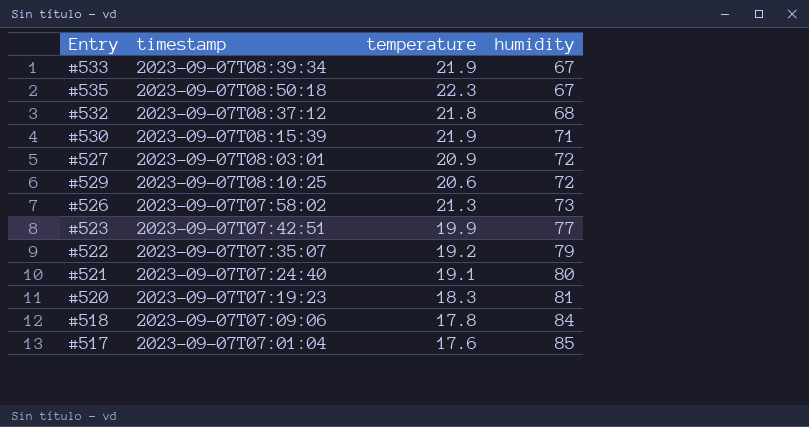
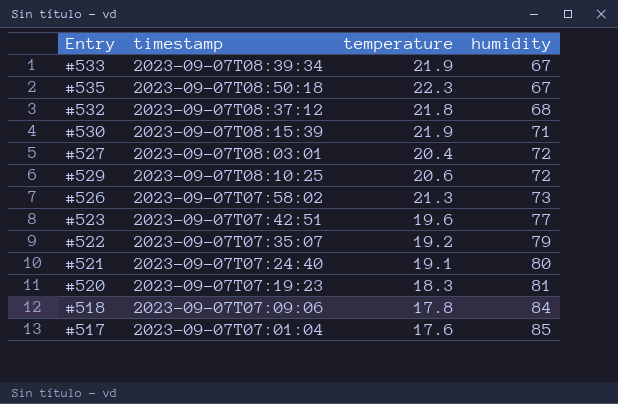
#527 | temperature: 20.9 -> 20.4
#523 | temperature: 19.9 -> 19.6

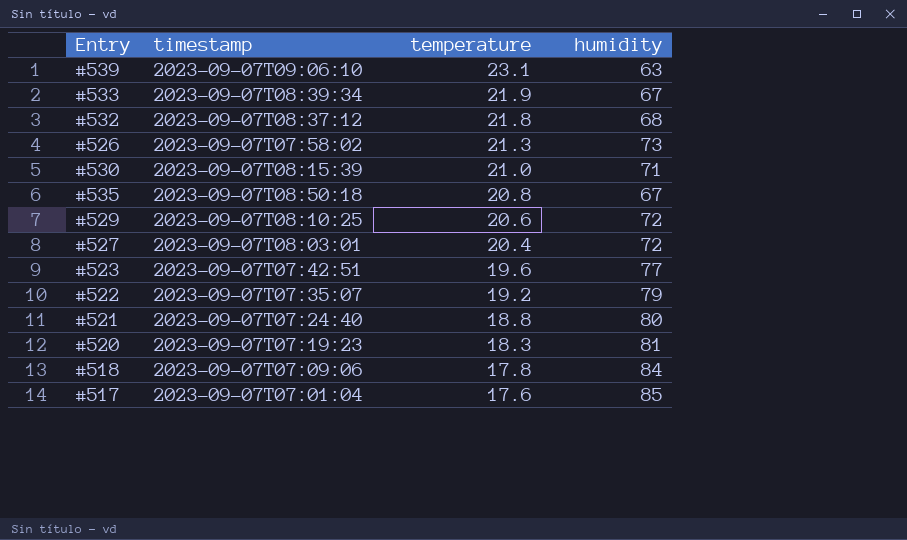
row order: humidity ascending -> temperature descending
row #539: none -> 2023-09-07T09:06:10 | 23.1 | 63
#530 | temperature: 21.9 -> 21.0
#535 | temperature: 22.3 -> 20.8
#521 | temperature: 19.1 -> 18.8

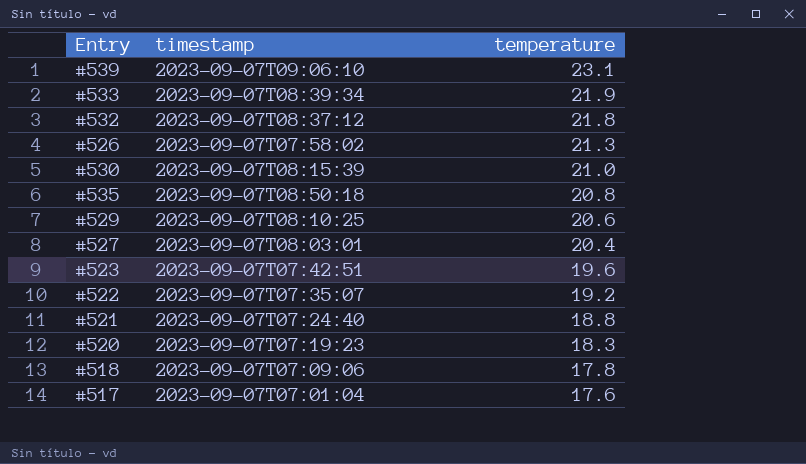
column humidity | position: 4 -> none

